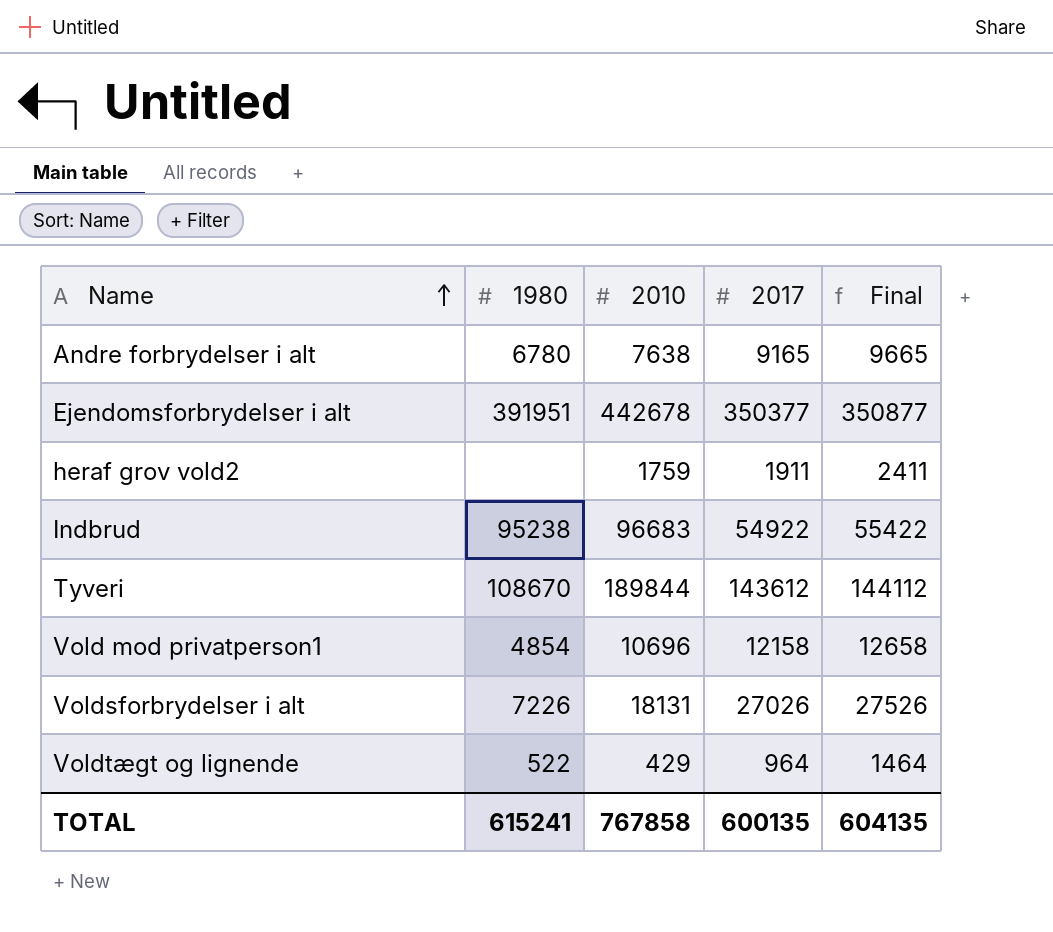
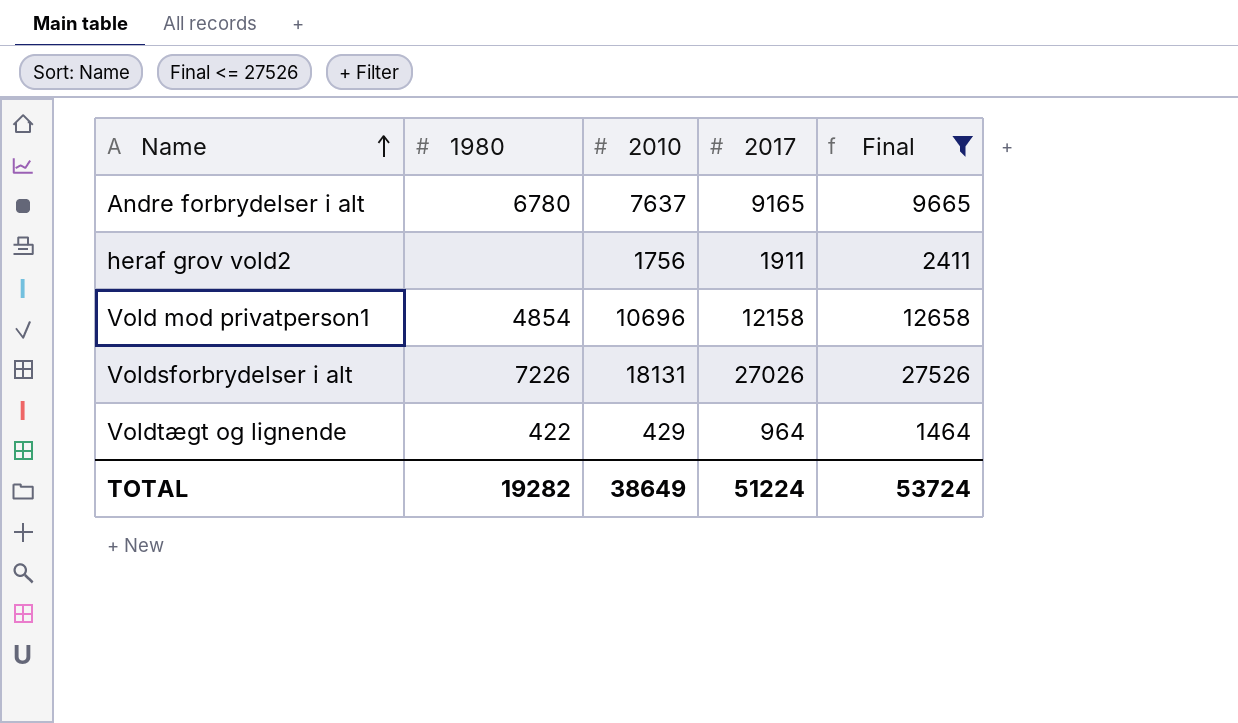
filter: none -> Final <= 27526
Andre forbrydelser i alt | 2010: 7638 -> 7637
heraf grov vold2 | 2010: 1759 -> 1756
Voldtægt og lignende | 1980: 522 -> 422
TOTAL | 1980: 615241 -> 19282
TOTAL | 2010: 767858 -> 38649
TOTAL | 2017: 600135 -> 51224
TOTAL | Final: 604135 -> 53724

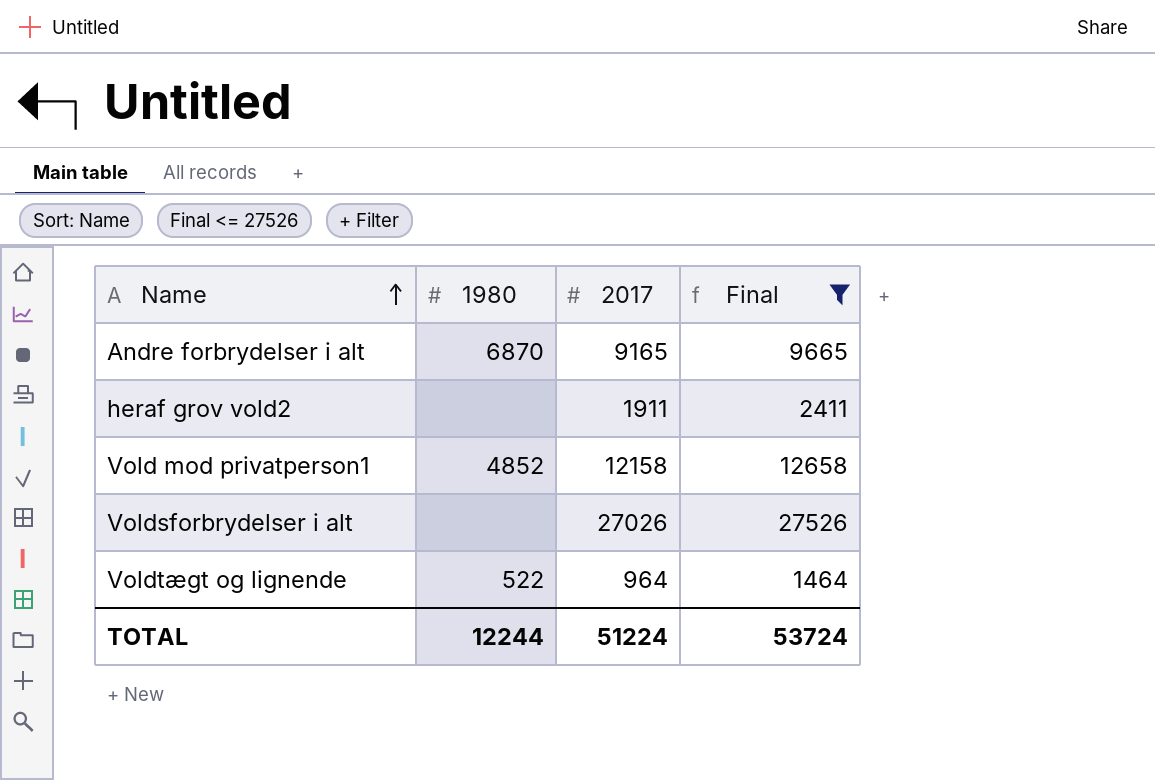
column 2010 | position: 3 -> none
Andre forbrydelser i alt | 1980: 6780 -> 6870
Vold mod privatperson1 | 1980: 4854 -> 4852
Voldsforbrydelser i alt | 1980: 7226 -> none
Voldtægt og lignende | 1980: 422 -> 522
TOTAL | 1980: 19282 -> 12244

